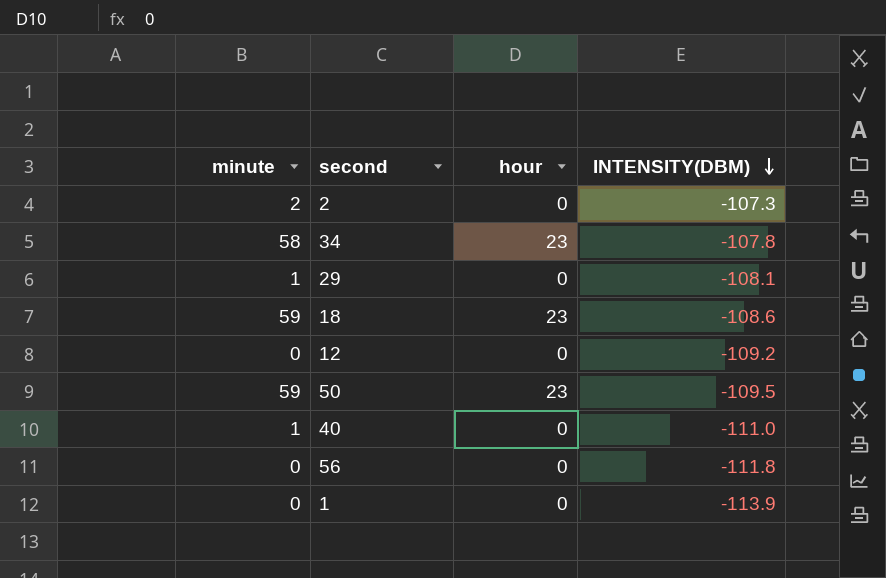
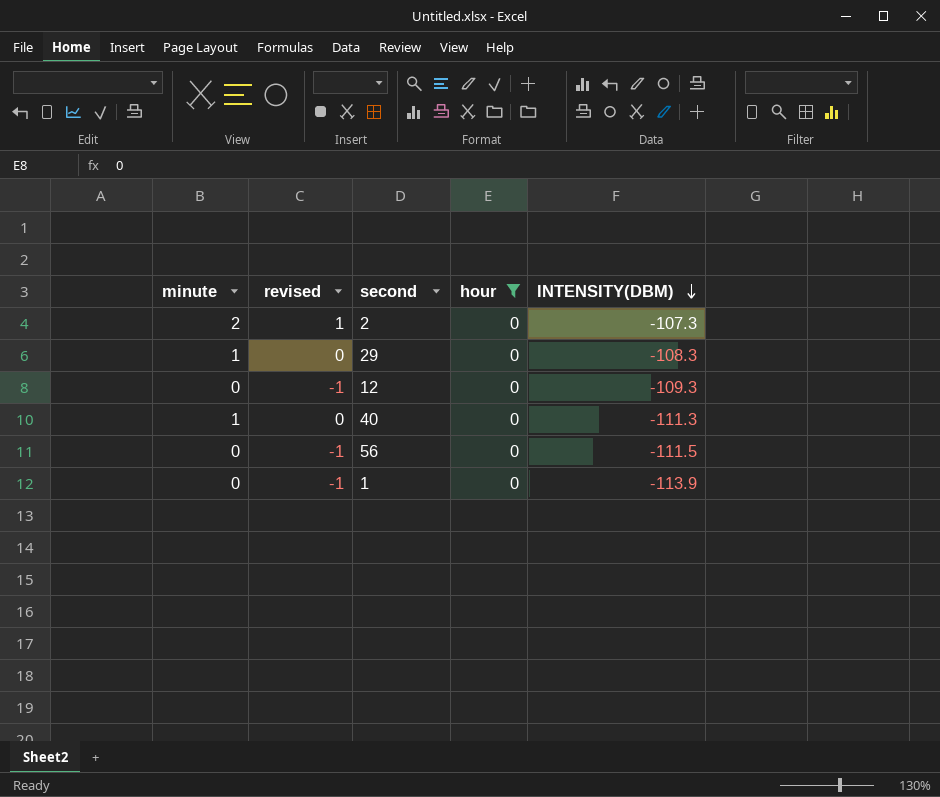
filter: none -> hour = 0
column revised | formula: none -> [minute] - 1
29 | INTENSITY(DBM): -108.1 -> -108.3
12 | INTENSITY(DBM): -109.2 -> -109.3
40 | INTENSITY(DBM): -111.0 -> -111.3
56 | INTENSITY(DBM): -111.8 -> -111.5

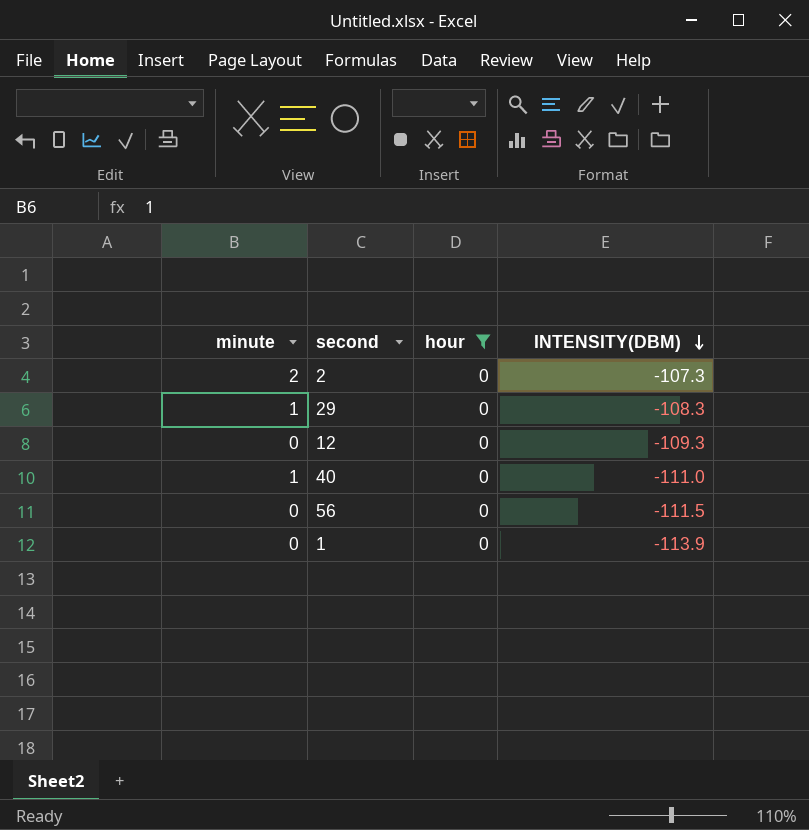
column revised | formula: [minute] - 1 -> none
40 | INTENSITY(DBM): -111.3 -> -111.0

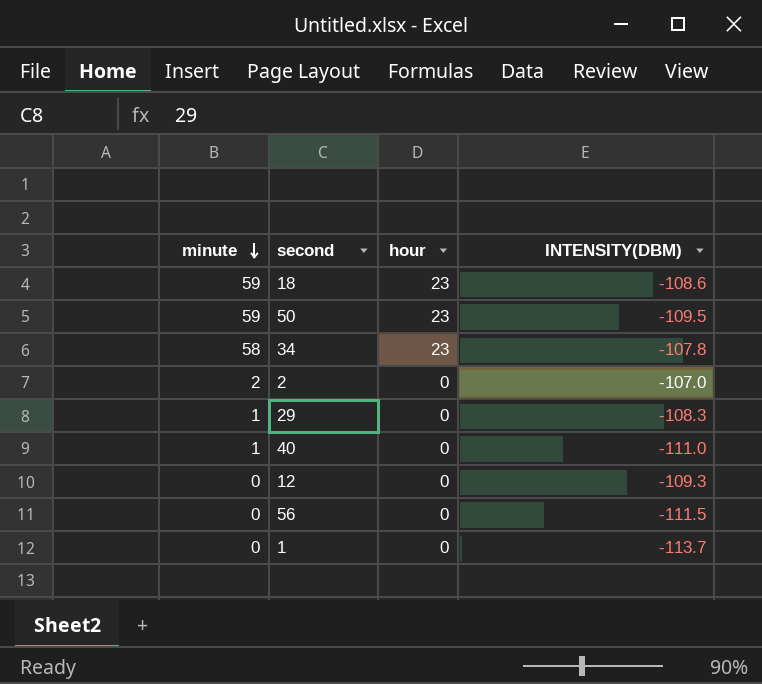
filter: hour = 0 -> none
row order: INTENSITY(DBM) descending -> minute descending
2 | INTENSITY(DBM): -107.3 -> -107.0
1 | INTENSITY(DBM): -113.9 -> -113.7

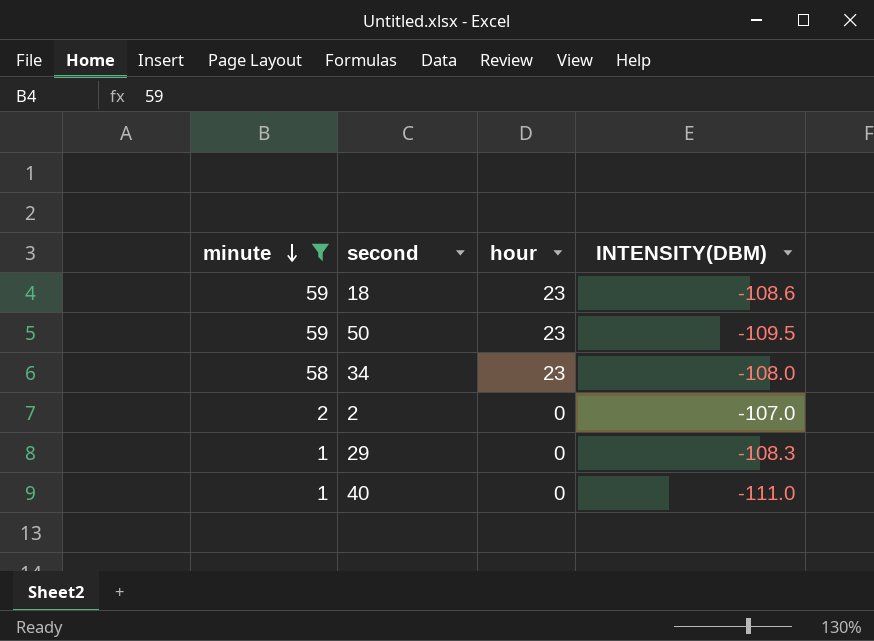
filter: none -> minute != 0
34 | INTENSITY(DBM): -107.8 -> -108.0

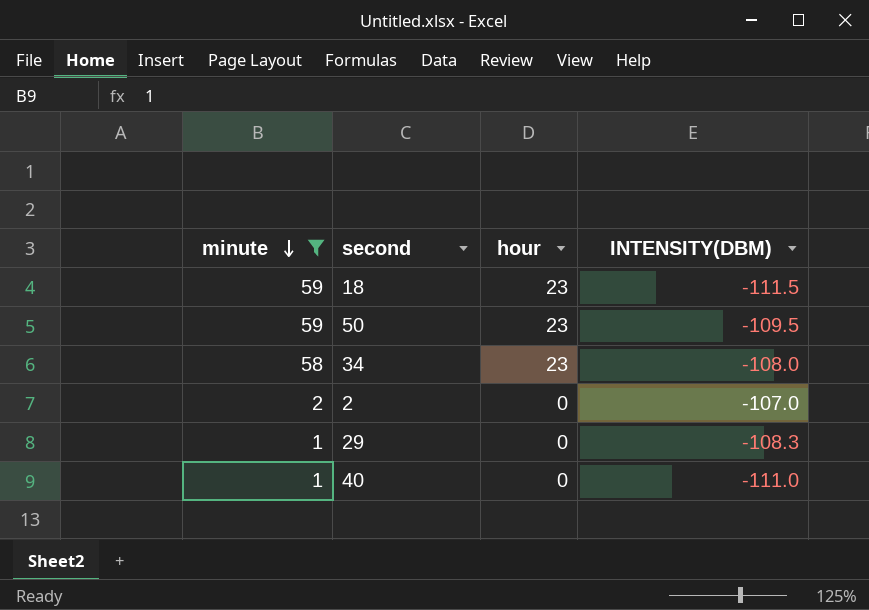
18 | INTENSITY(DBM): -108.6 -> -111.5

